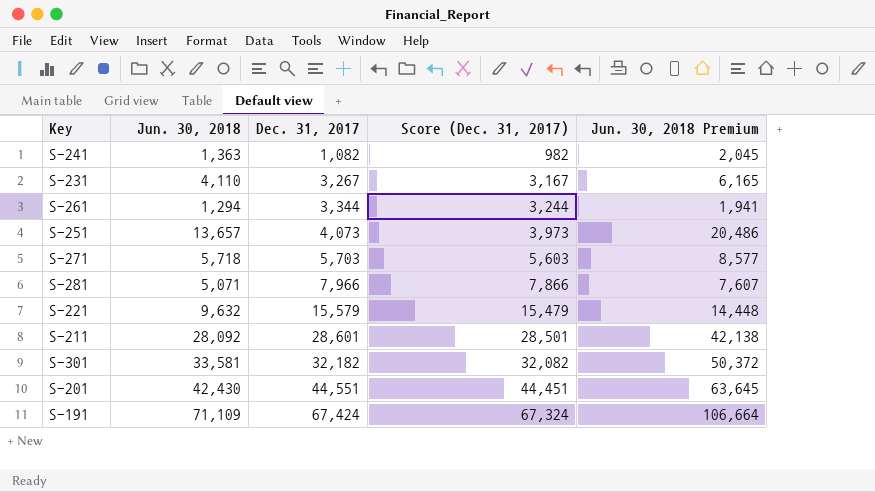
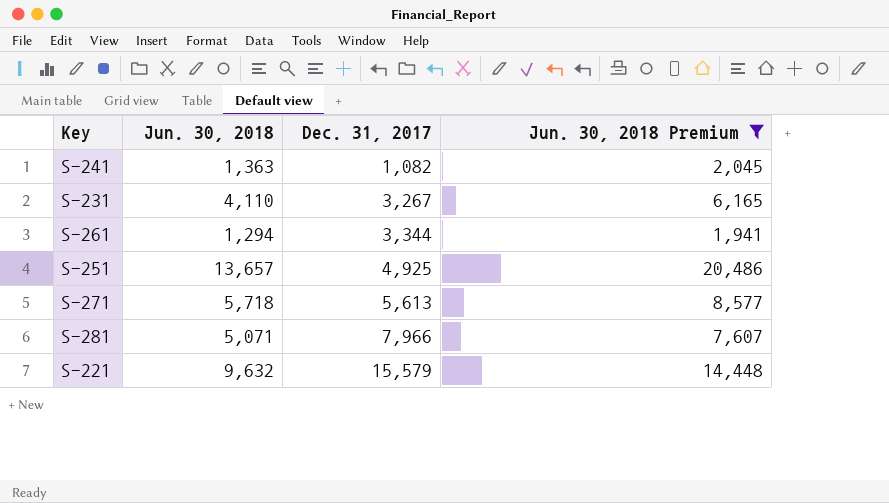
filter: none -> Jun. 30, 2018 Premium <= 20,486
column Score (Dec. 31, 2017) | formula: [Dec. 31, 2017] - 100 -> none
S-251 | Dec. 31, 2017: 4,073 -> 4,925
S-271 | Dec. 31, 2017: 5,703 -> 5,613

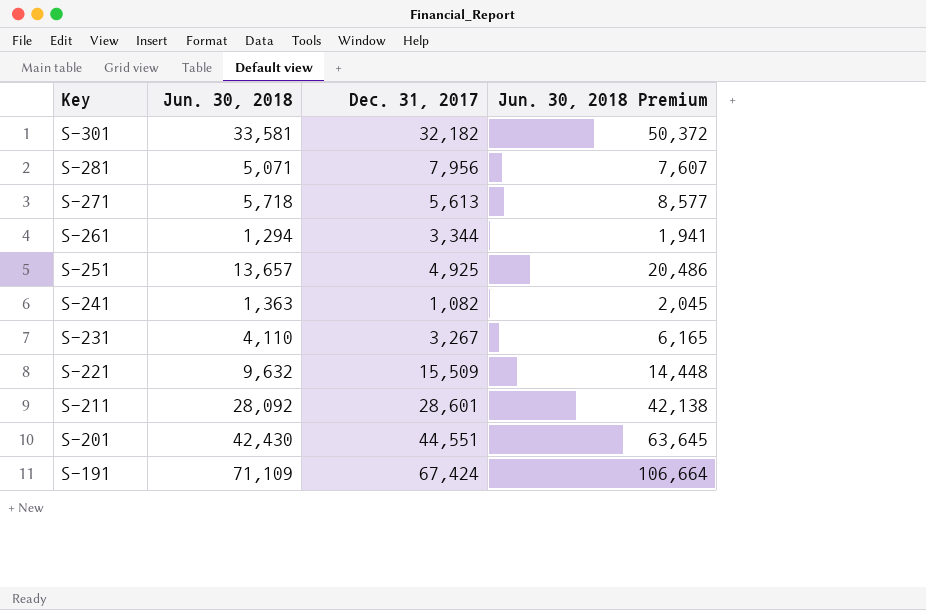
filter: Jun. 30, 2018 Premium <= 20,486 -> none
row order: Dec. 31, 2017 ascending -> Key descending
S-281 | Dec. 31, 2017: 7,966 -> 7,956
S-221 | Dec. 31, 2017: 15,579 -> 15,509

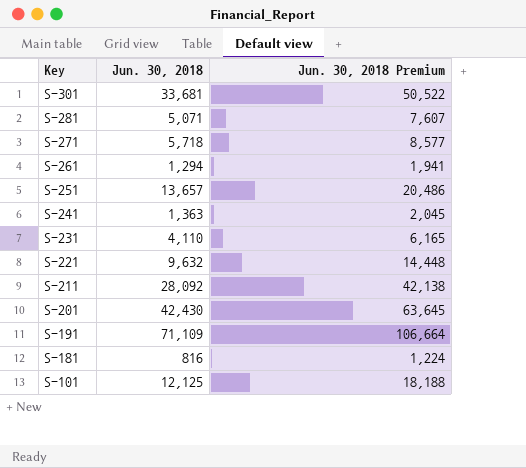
column Dec. 31, 2017 | position: 3 -> none
S-301 | Jun. 30, 2018: 33,581 -> 33,681
S-301 | Jun. 30, 2018 Premium: 50,372 -> 50,522
row S-181: none -> 816 | 1,224
row S-101: none -> 12,125 | 18,188

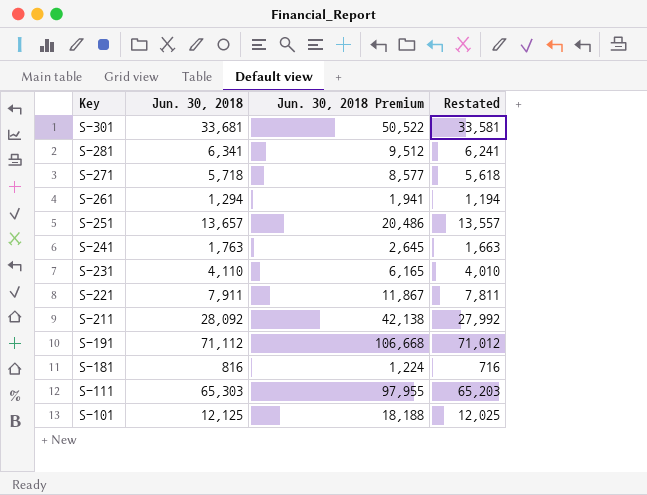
column Restated | formula: none -> [Jun. 30, 2018] - 100
row S-201: 42,430 | 63,645 -> none
S-281 | Jun. 30, 2018: 5,071 -> 6,341
S-281 | Jun. 30, 2018 Premium: 7,607 -> 9,512
S-241 | Jun. 30, 2018: 1,363 -> 1,763
S-241 | Jun. 30, 2018 Premium: 2,045 -> 2,645
S-221 | Jun. 30, 2018: 9,632 -> 7,911
S-221 | Jun. 30, 2018 Premium: 14,448 -> 11,867
S-191 | Jun. 30, 2018: 71,109 -> 71,112
S-191 | Jun. 30, 2018 Premium: 106,664 -> 106,668
row S-111: none -> 65,303 | 97,955 | 65,203

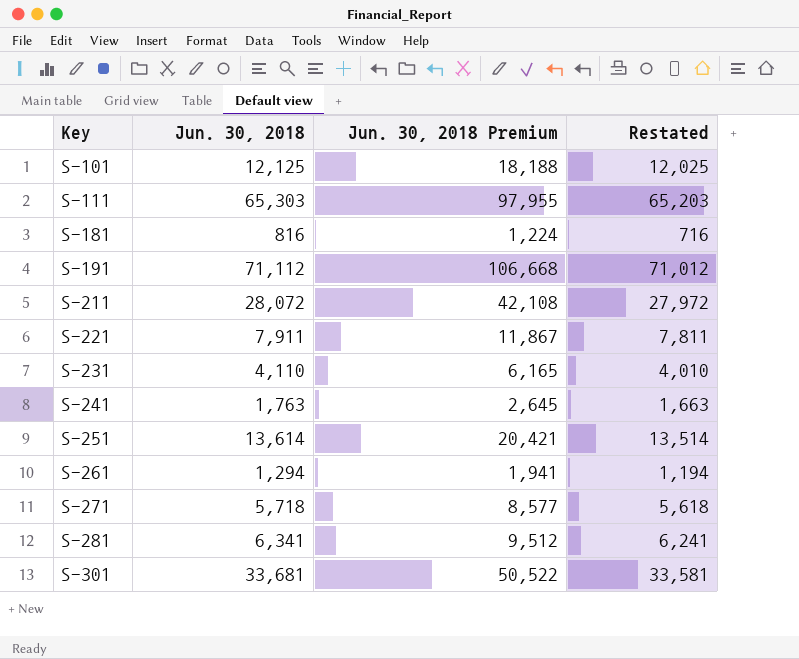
row order: Key descending -> Key ascending
S-211 | Jun. 30, 2018: 28,092 -> 28,072
S-211 | Jun. 30, 2018 Premium: 42,138 -> 42,108
S-211 | Restated: 27,992 -> 27,972
S-251 | Jun. 30, 2018: 13,657 -> 13,614
S-251 | Jun. 30, 2018 Premium: 20,486 -> 20,421
S-251 | Restated: 13,557 -> 13,514

